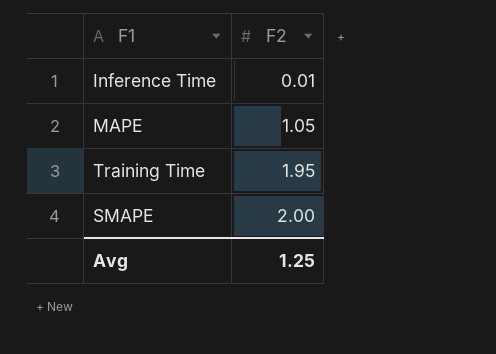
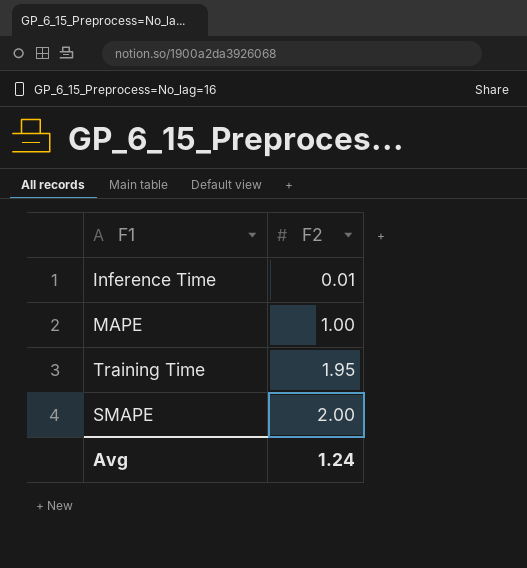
MAPE | F2: 1.05 -> 1.00
Avg | F2: 1.25 -> 1.24

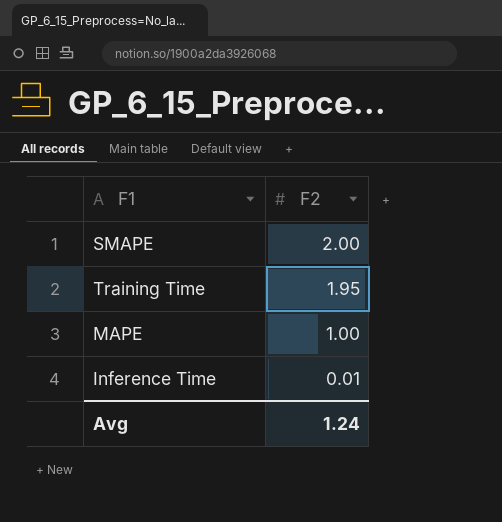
row order: F2 ascending -> F2 descending

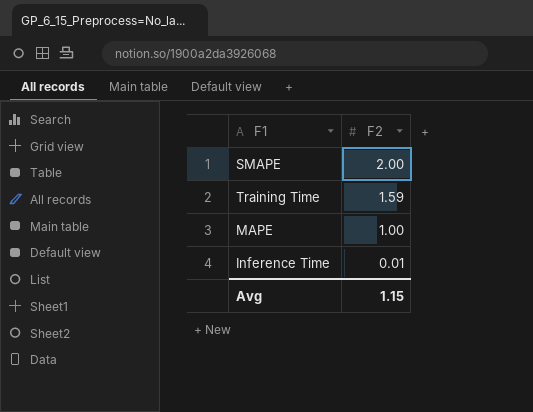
Training Time | F2: 1.95 -> 1.59
Avg | F2: 1.24 -> 1.15

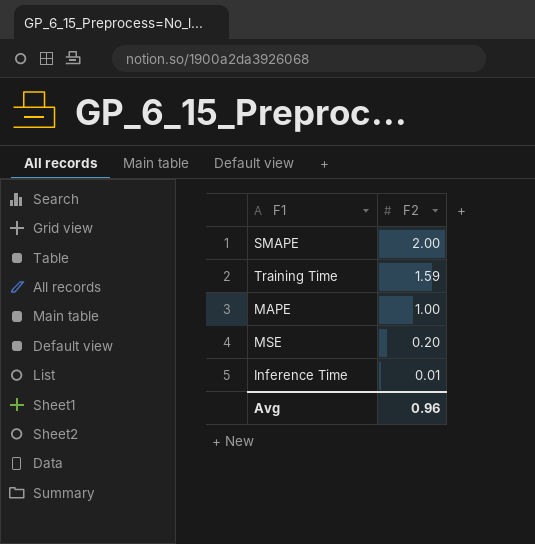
row MSE: none -> 0.20
Avg | F2: 1.15 -> 0.96

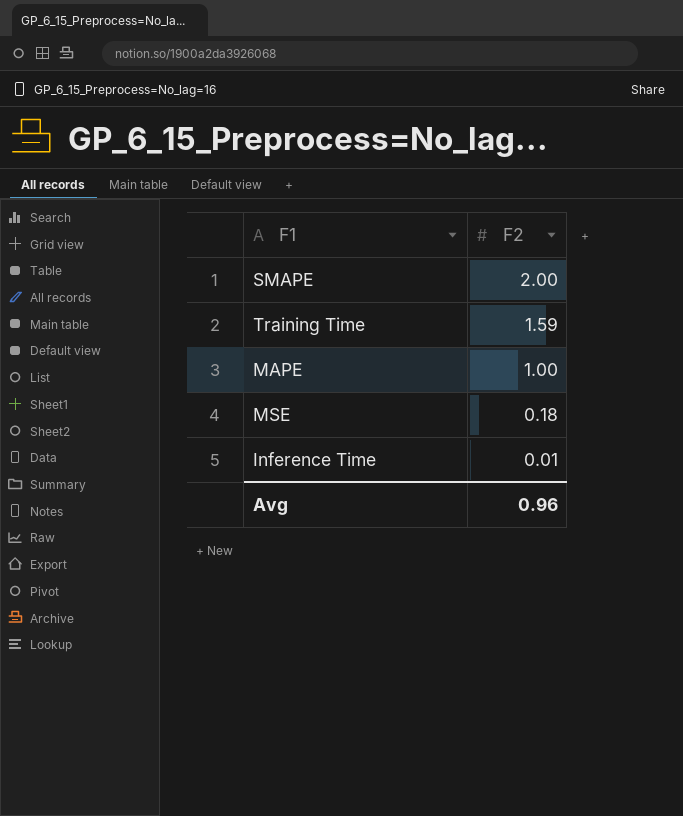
MSE | F2: 0.20 -> 0.18

